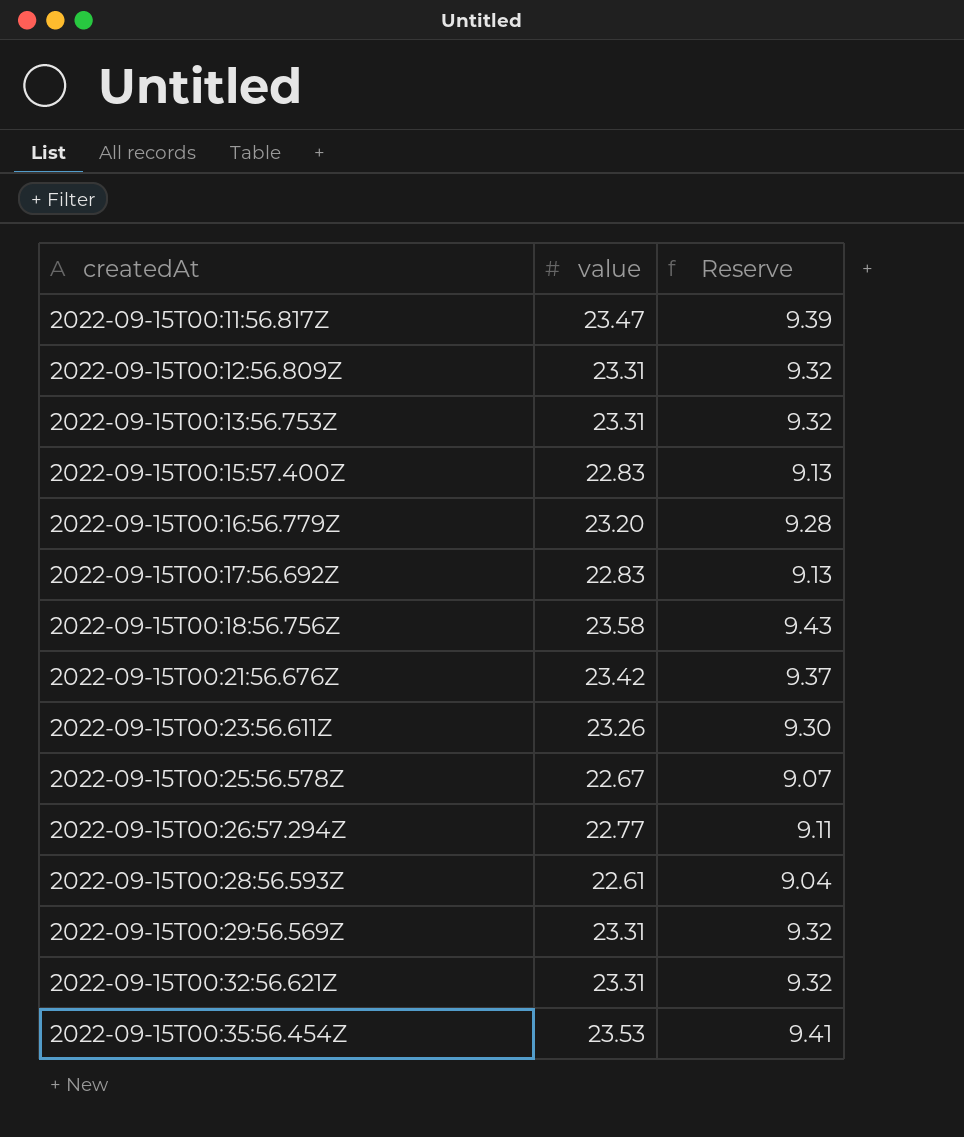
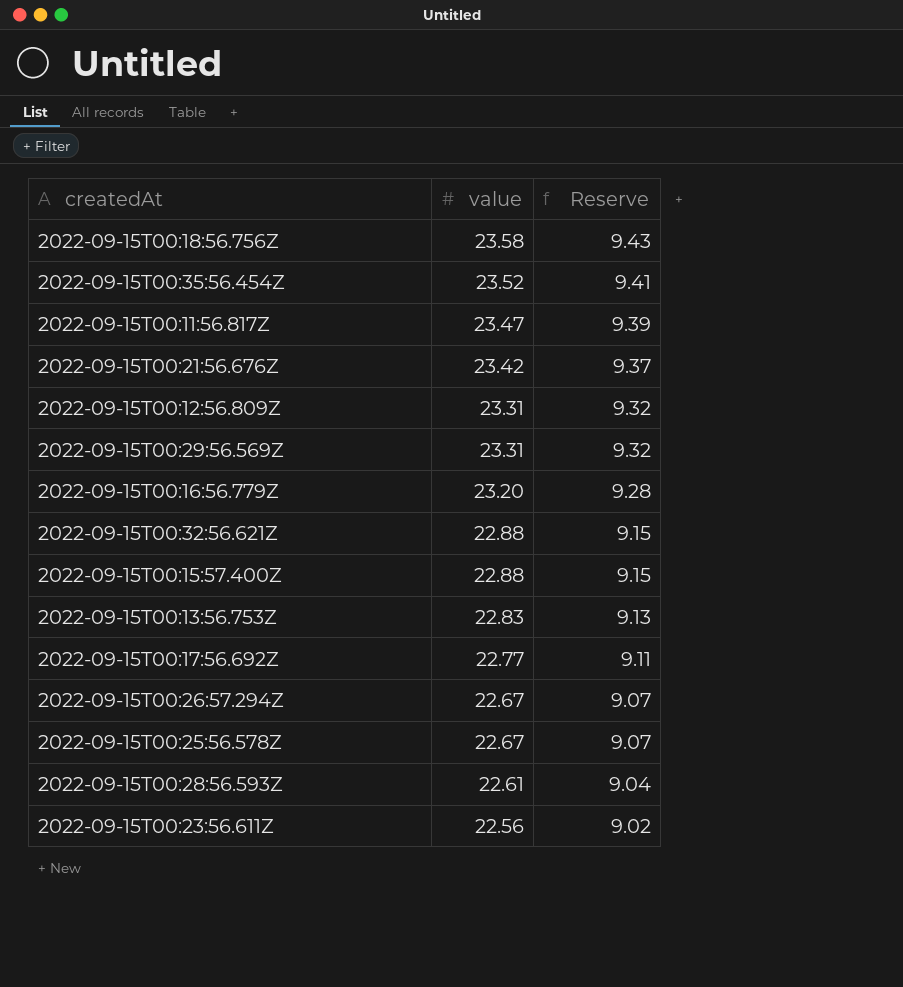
row order: createdAt ascending -> value descending
2022-09-15T00:35:56.454Z | value: 23.53 -> 23.52
2022-09-15T00:32:56.621Z | value: 23.31 -> 22.88
2022-09-15T00:32:56.621Z | Reserve: 9.32 -> 9.15
2022-09-15T00:15:57.400Z | value: 22.83 -> 22.88
2022-09-15T00:15:57.400Z | Reserve: 9.13 -> 9.15
2022-09-15T00:13:56.753Z | value: 23.31 -> 22.83
2022-09-15T00:13:56.753Z | Reserve: 9.32 -> 9.13
2022-09-15T00:17:56.692Z | value: 22.83 -> 22.77
2022-09-15T00:17:56.692Z | Reserve: 9.13 -> 9.11
2022-09-15T00:26:57.294Z | value: 22.77 -> 22.67
2022-09-15T00:26:57.294Z | Reserve: 9.11 -> 9.07
2022-09-15T00:23:56.611Z | value: 23.26 -> 22.56
2022-09-15T00:23:56.611Z | Reserve: 9.30 -> 9.02

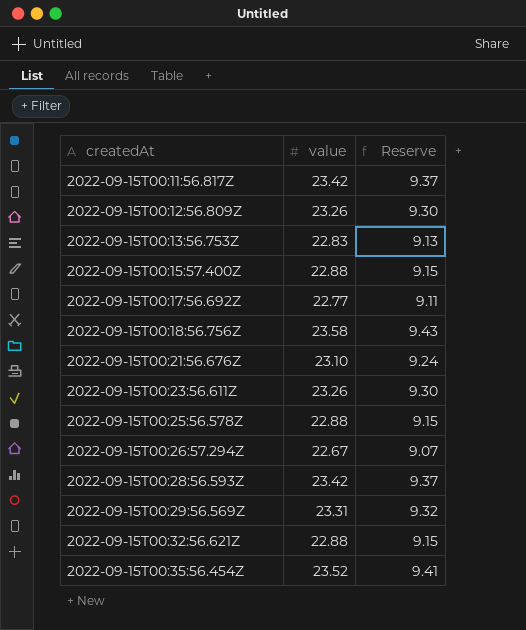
row order: value descending -> createdAt ascending
row 2022-09-15T00:16:56.779Z: 23.20 | 9.28 -> none
2022-09-15T00:11:56.817Z | value: 23.47 -> 23.42
2022-09-15T00:11:56.817Z | Reserve: 9.39 -> 9.37
2022-09-15T00:12:56.809Z | value: 23.31 -> 23.26
2022-09-15T00:12:56.809Z | Reserve: 9.32 -> 9.30
2022-09-15T00:21:56.676Z | value: 23.42 -> 23.10
2022-09-15T00:21:56.676Z | Reserve: 9.37 -> 9.24
2022-09-15T00:23:56.611Z | value: 22.56 -> 23.26
2022-09-15T00:23:56.611Z | Reserve: 9.02 -> 9.30
2022-09-15T00:25:56.578Z | value: 22.67 -> 22.88
2022-09-15T00:25:56.578Z | Reserve: 9.07 -> 9.15
2022-09-15T00:28:56.593Z | value: 22.61 -> 23.42
2022-09-15T00:28:56.593Z | Reserve: 9.04 -> 9.37

